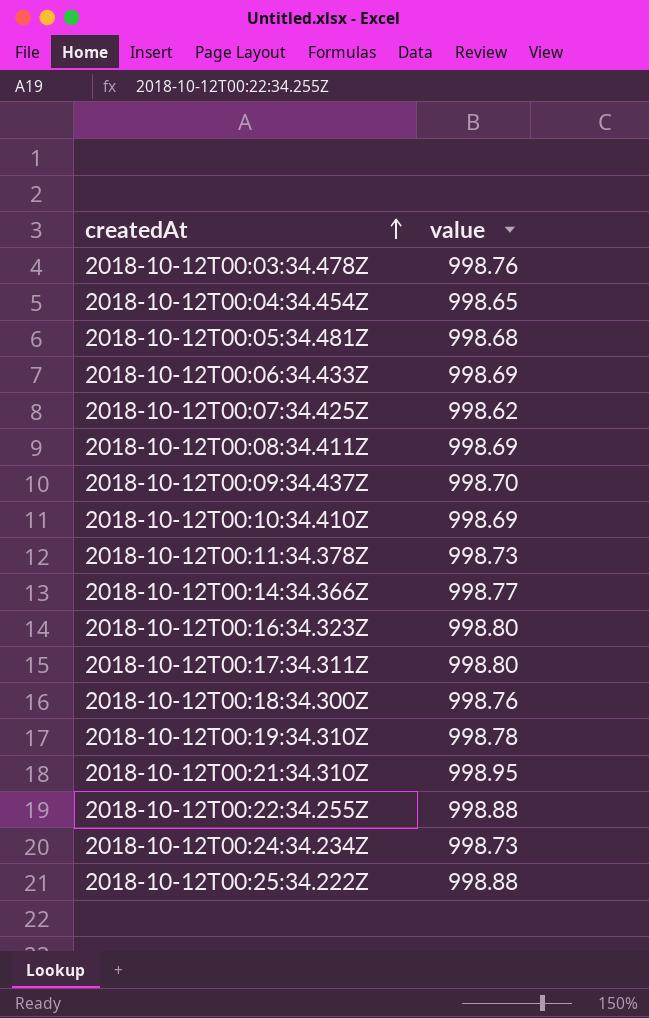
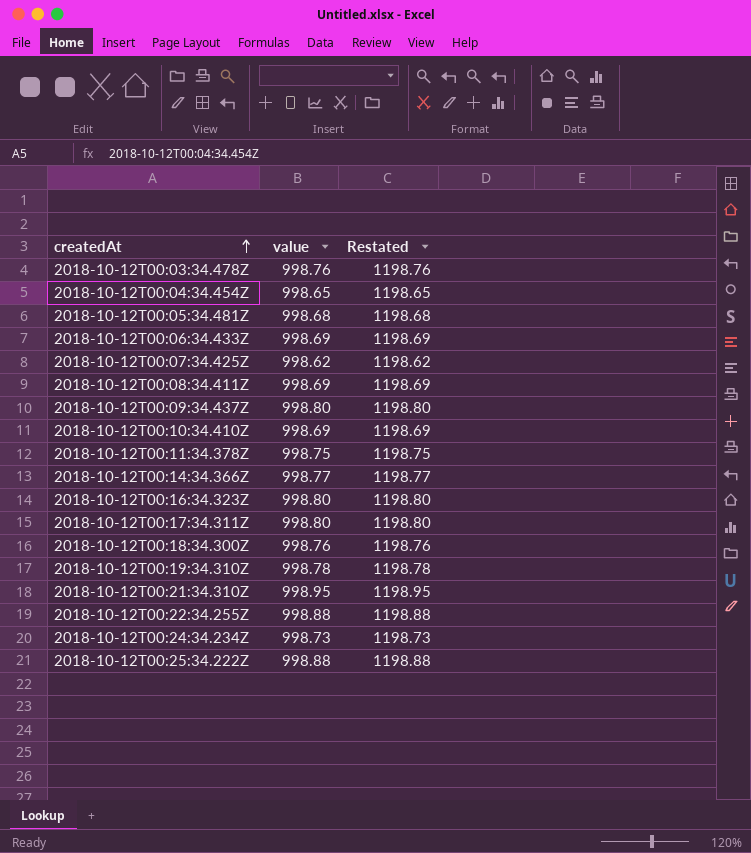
column Restated | formula: none -> [value] + 200
2018-10-12T00:09:34.437Z | value: 998.70 -> 998.80
2018-10-12T00:11:34.378Z | value: 998.73 -> 998.75

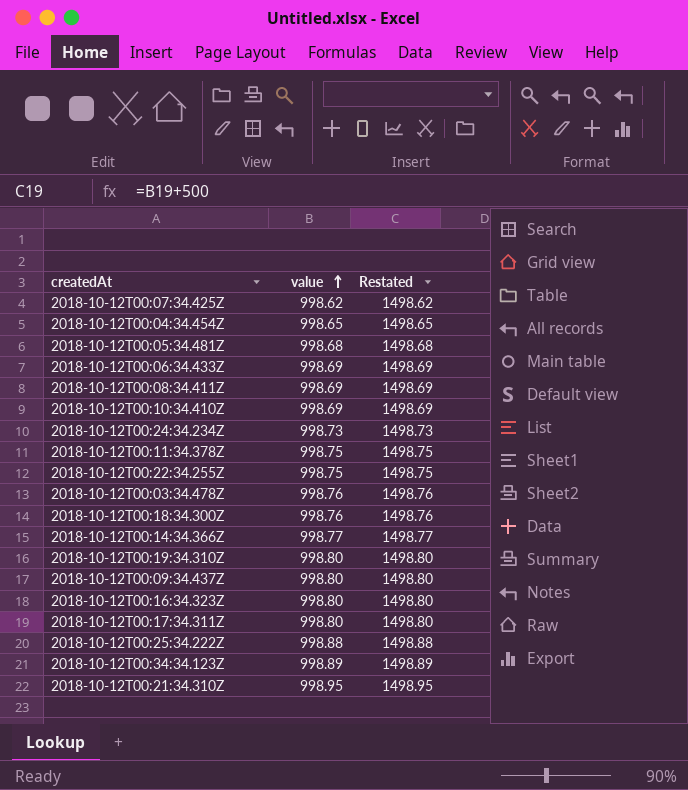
row order: createdAt ascending -> value ascending
column Restated | formula: [value] + 200 -> [value] + 500
2018-10-12T00:22:34.255Z | value: 998.88 -> 998.75
2018-10-12T00:19:34.310Z | value: 998.78 -> 998.80
row 2018-10-12T00:34:34.123Z: none -> 998.89 | 1498.89

